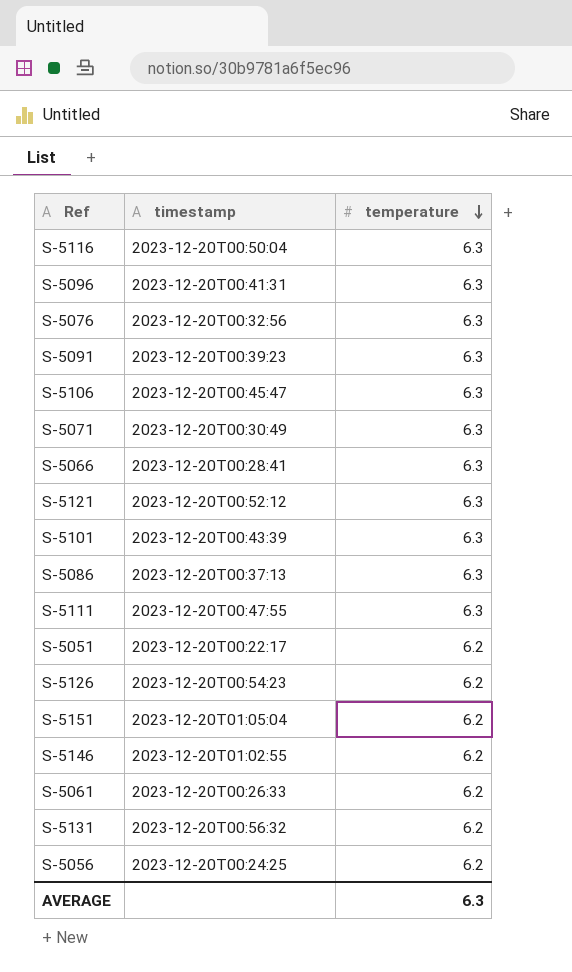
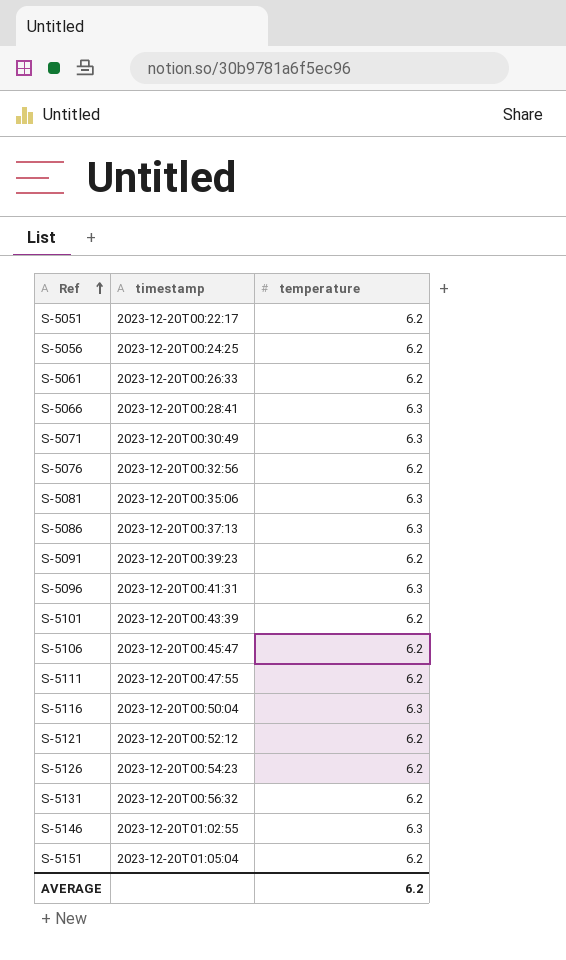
row order: temperature descending -> Ref ascending
S-5076 | temperature: 6.3 -> 6.2
row S-5081: none -> 2023-12-20T00:35:06 | 6.3
S-5091 | temperature: 6.3 -> 6.2
S-5101 | temperature: 6.3 -> 6.2
S-5106 | temperature: 6.3 -> 6.2
S-5111 | temperature: 6.3 -> 6.2
S-5121 | temperature: 6.3 -> 6.2
S-5146 | temperature: 6.2 -> 6.3
AVERAGE | temperature: 6.3 -> 6.2

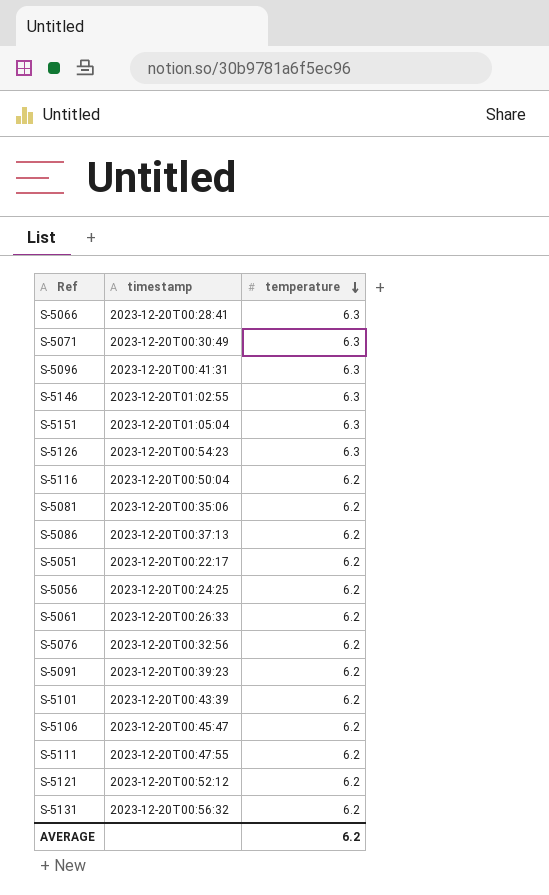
row order: Ref ascending -> temperature descending
S-5151 | temperature: 6.2 -> 6.3
S-5126 | temperature: 6.2 -> 6.3
S-5116 | temperature: 6.3 -> 6.2
S-5081 | temperature: 6.3 -> 6.2
S-5086 | temperature: 6.3 -> 6.2

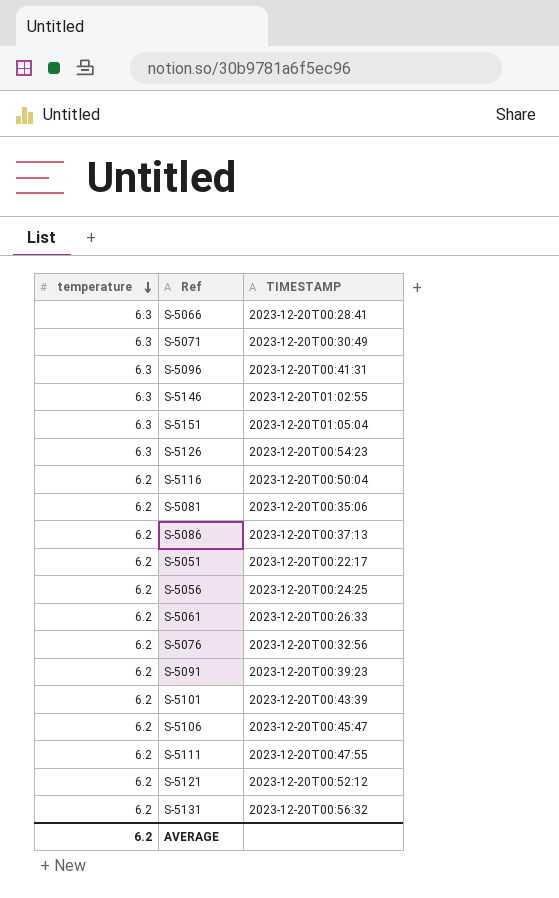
column temperature | position: 3 -> 1
column name: timestamp -> TIMESTAMP

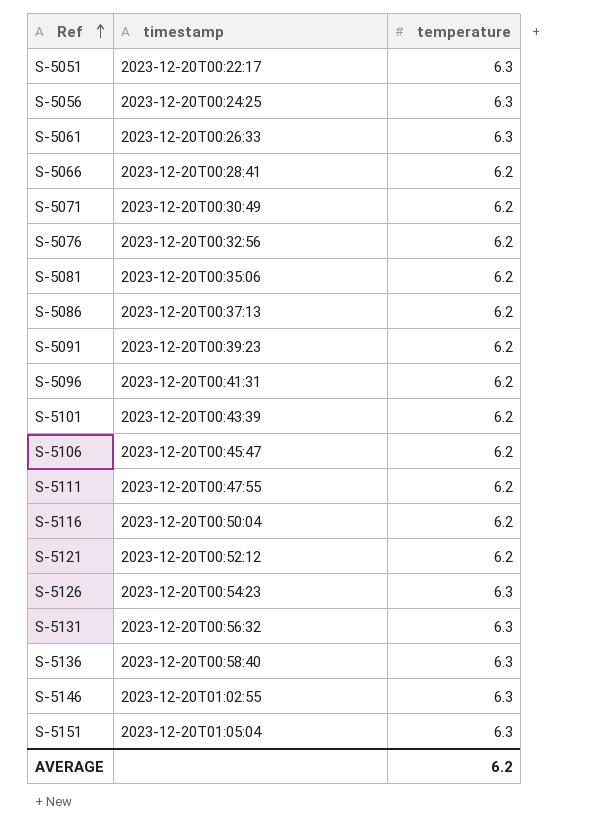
row order: temperature descending -> Ref ascending
column name: TIMESTAMP -> timestamp
column temperature | position: 1 -> 3
S-5051 | temperature: 6.2 -> 6.3
S-5056 | temperature: 6.2 -> 6.3
S-5061 | temperature: 6.2 -> 6.3
S-5066 | temperature: 6.3 -> 6.2
S-5071 | temperature: 6.3 -> 6.2
S-5096 | temperature: 6.3 -> 6.2
S-5131 | temperature: 6.2 -> 6.3
row S-5136: none -> 2023-12-20T00:58:40 | 6.3

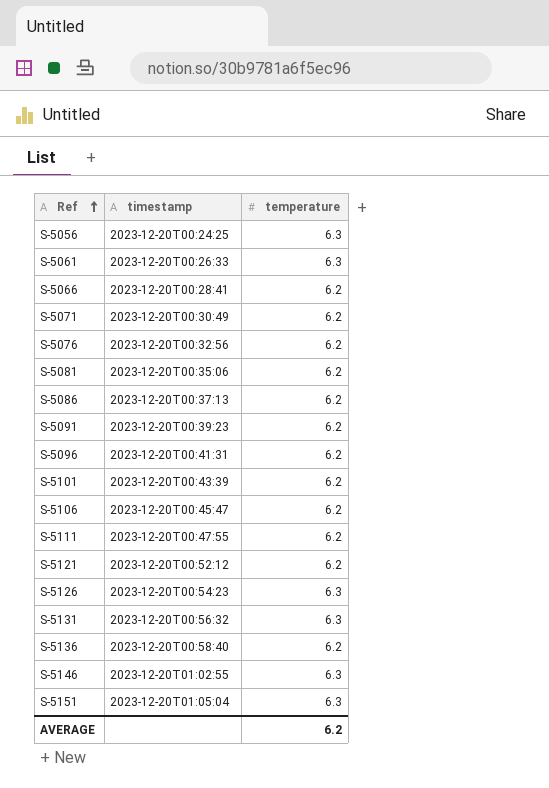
row S-5051: 2023-12-20T00:22:17 | 6.3 -> none
row S-5116: 2023-12-20T00:50:04 | 6.2 -> none
S-5136 | temperature: 6.3 -> 6.2

